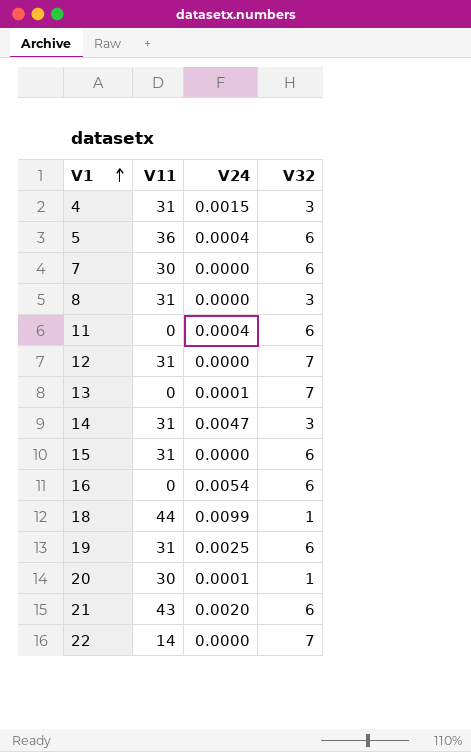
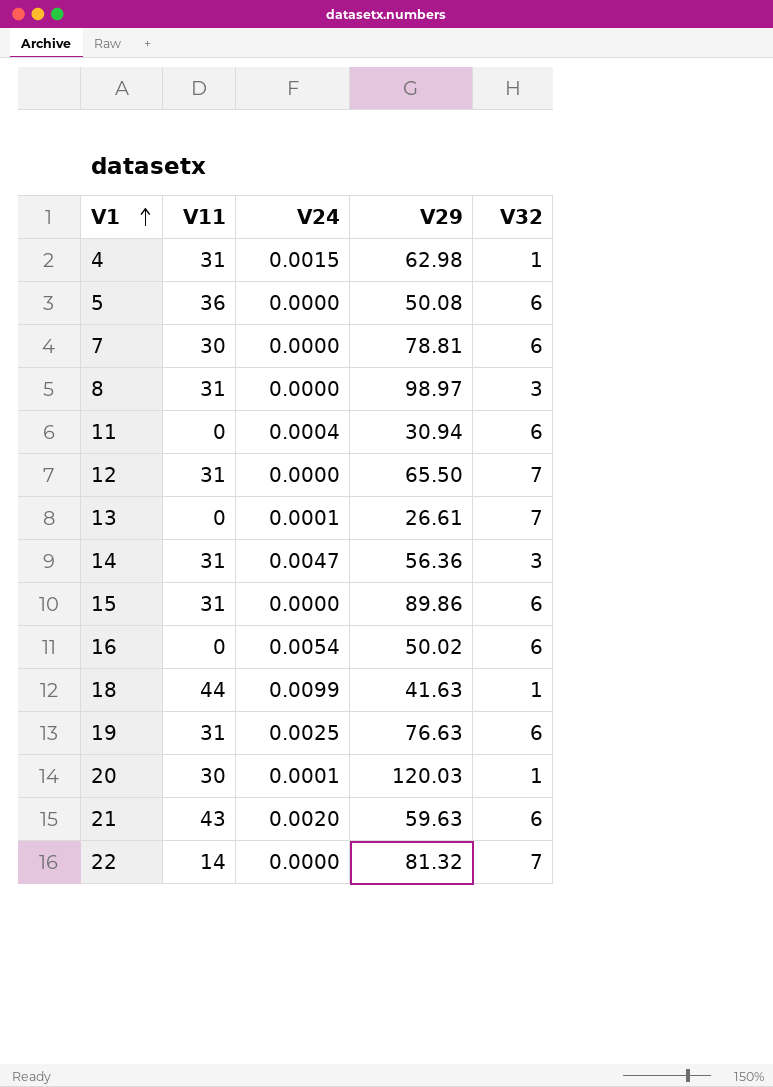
column V29 | position: none -> 4
4 | V32: 3 -> 1
5 | V24: 0.0004 -> 0.0000

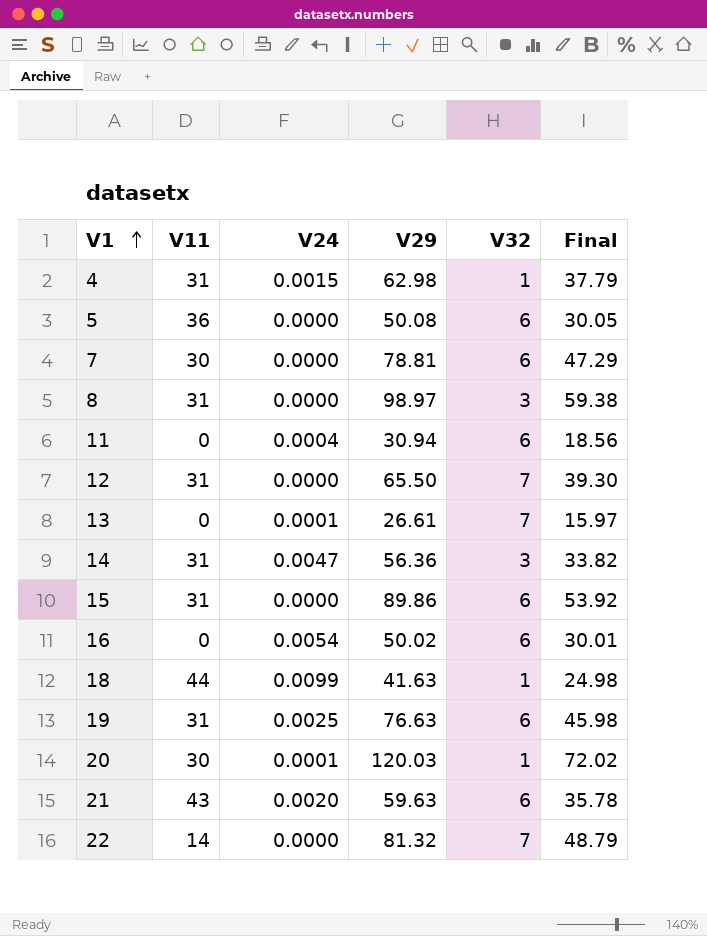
column Final | formula: none -> [V29] * 0.6

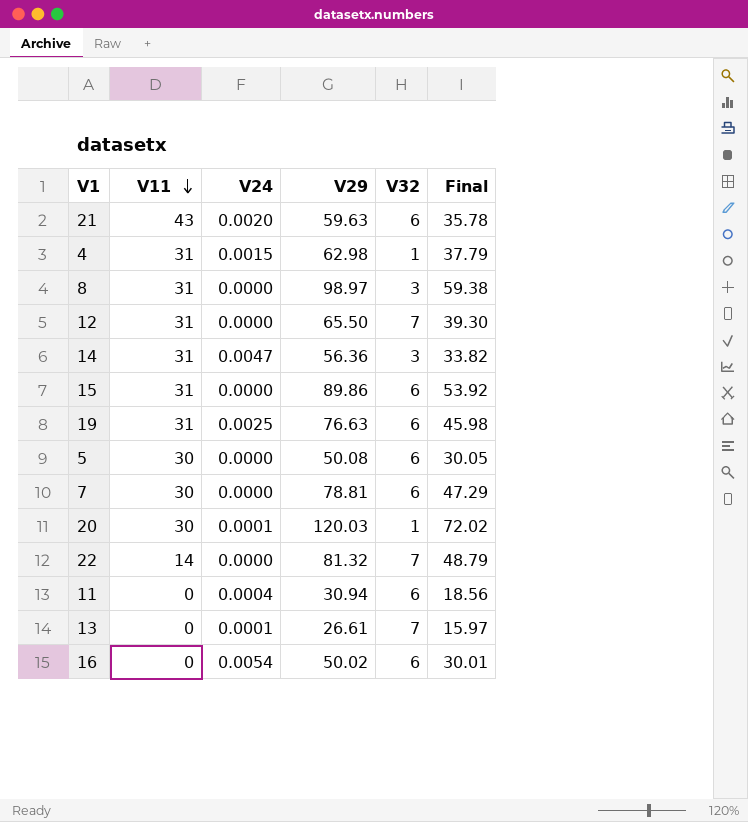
row order: V1 ascending -> V11 descending
row 18: 44 | 0.0099 | 41.63 | 1 | 24.98 -> none
5 | V11: 36 -> 30

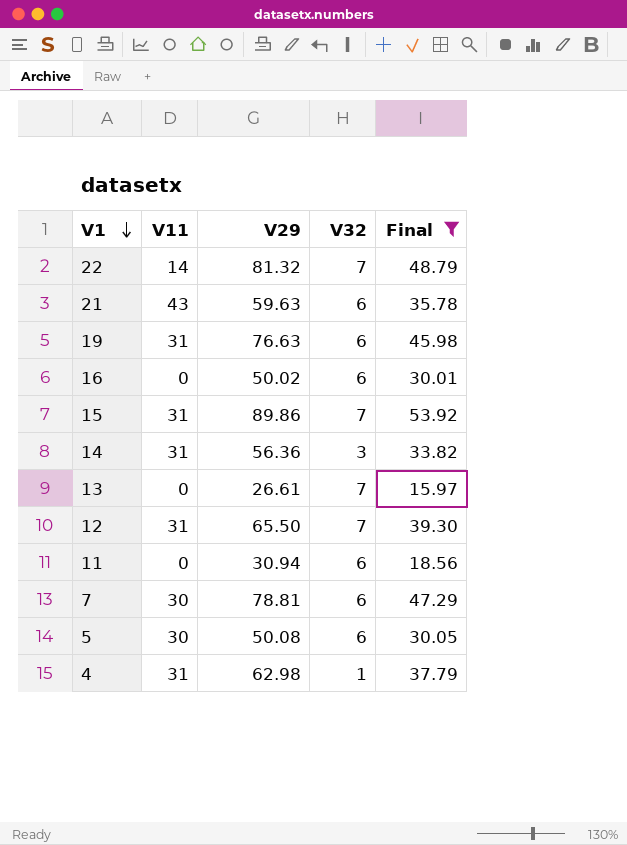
filter: none -> Final <= 53.92
row order: V11 descending -> V1 descending
column V24 | position: 3 -> none
15 | V32: 6 -> 7

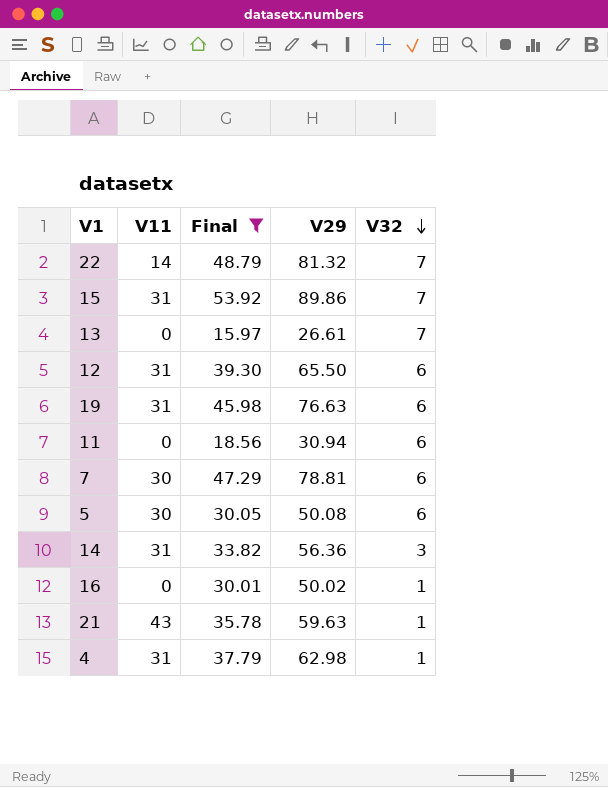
row order: V1 descending -> V32 descending
column Final | position: 5 -> 3
12 | V32: 7 -> 6
16 | V32: 6 -> 1
21 | V32: 6 -> 1

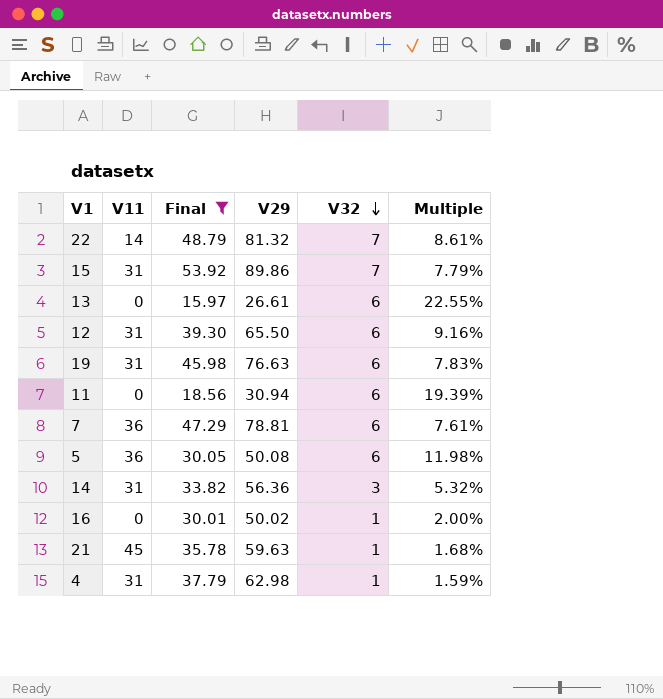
column Multiple | formula: none -> [V32] / [V29]
13 | V32: 7 -> 6
7 | V11: 30 -> 36
5 | V11: 30 -> 36
21 | V11: 43 -> 45

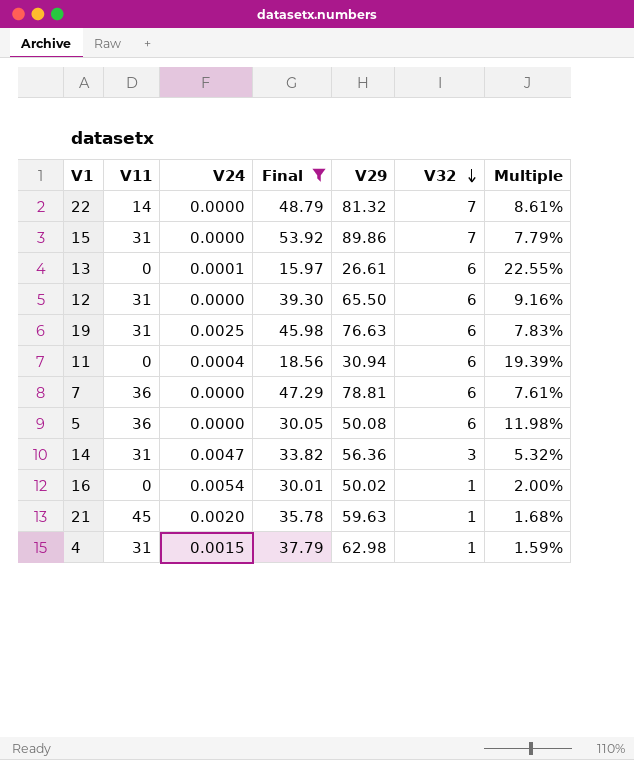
column V24 | position: none -> 3

